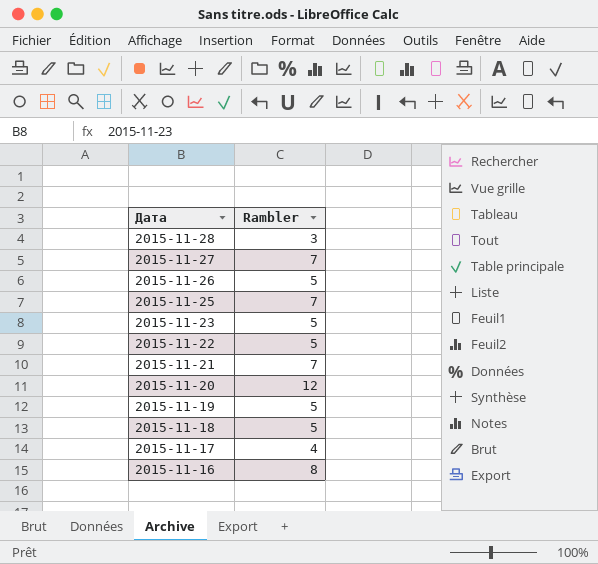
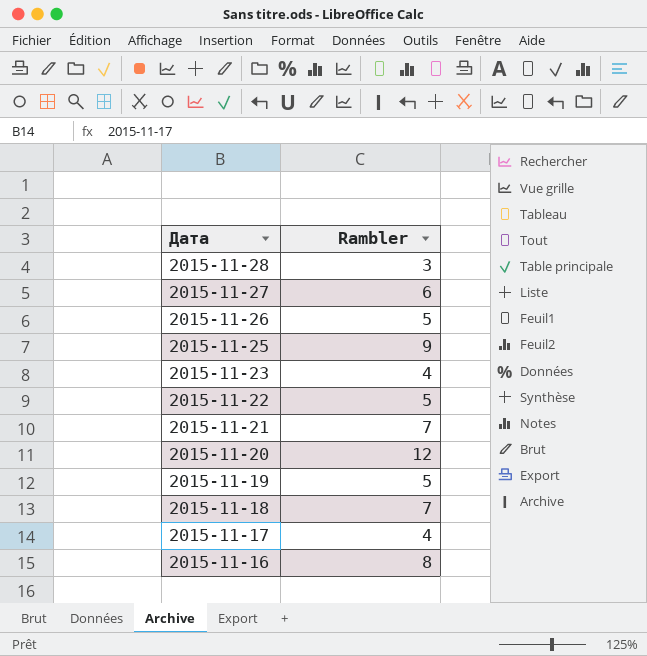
2015-11-27 | Rambler: 7 -> 6
2015-11-25 | Rambler: 7 -> 9
2015-11-23 | Rambler: 5 -> 4
2015-11-18 | Rambler: 5 -> 7

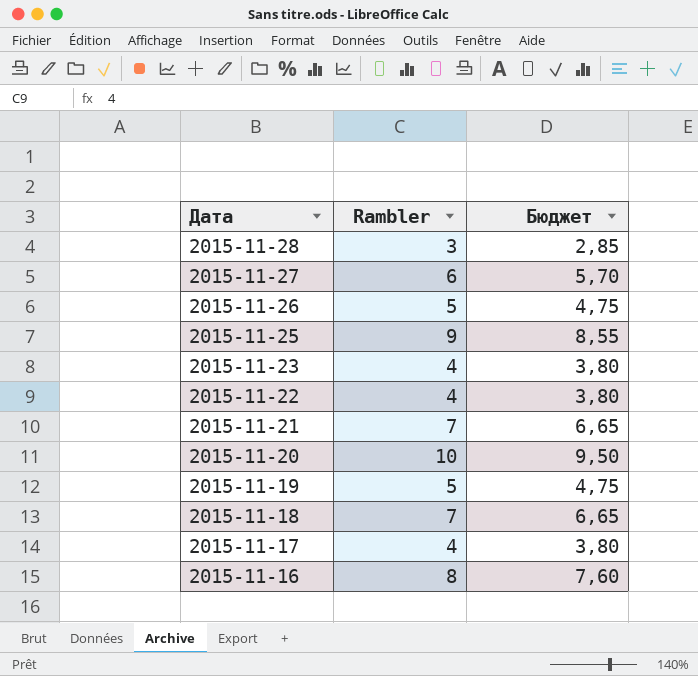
column Бюджет | formula: none -> [Rambler] * 0,95
2015-11-22 | Rambler: 5 -> 4
2015-11-20 | Rambler: 12 -> 10

